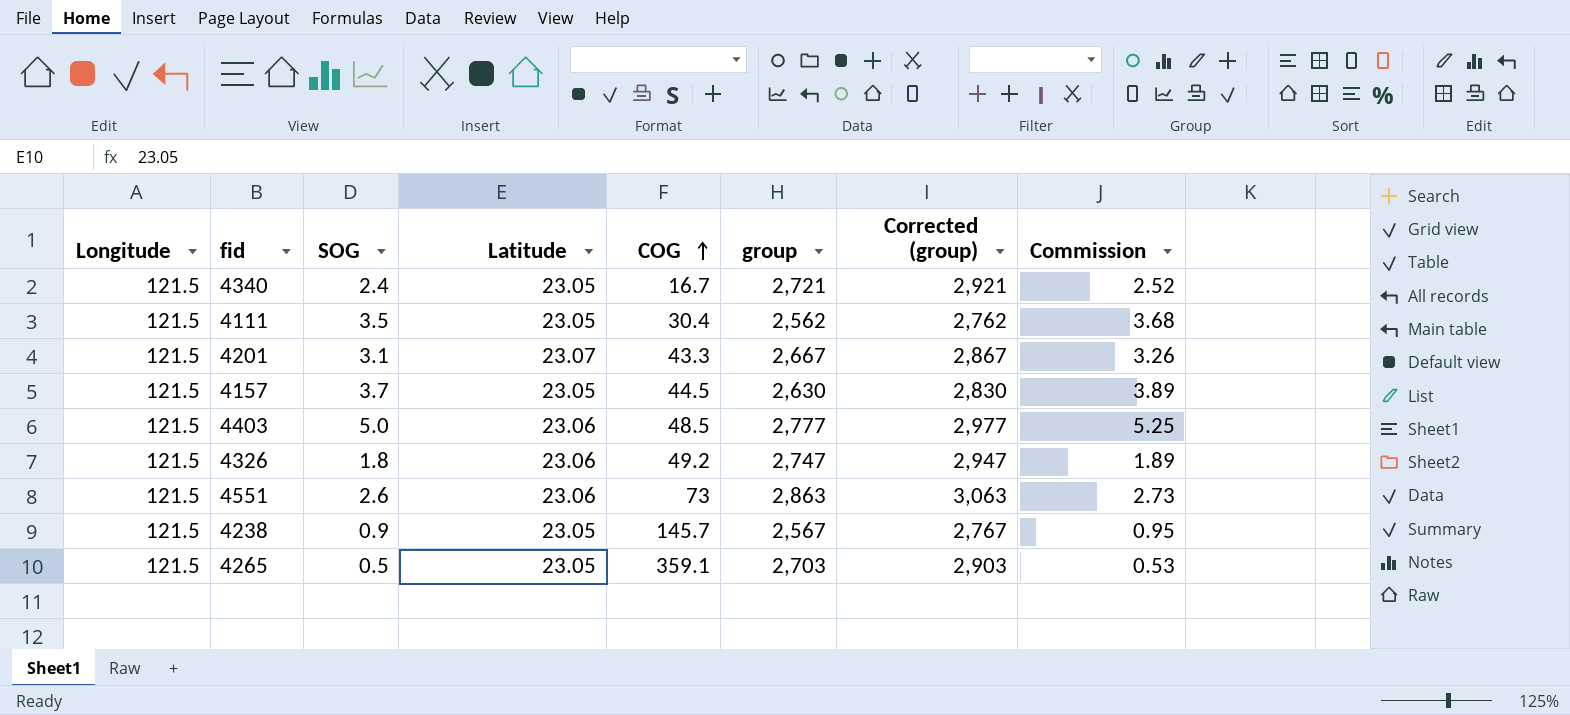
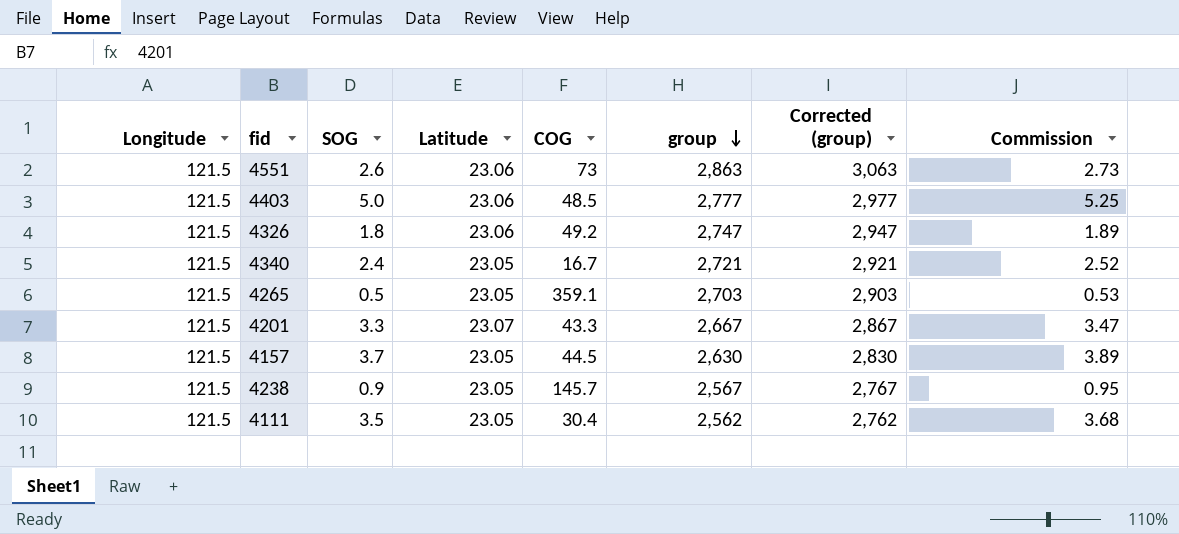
row order: COG ascending -> group descending
4201 | SOG: 3.1 -> 3.3
4201 | Commission: 3.26 -> 3.47

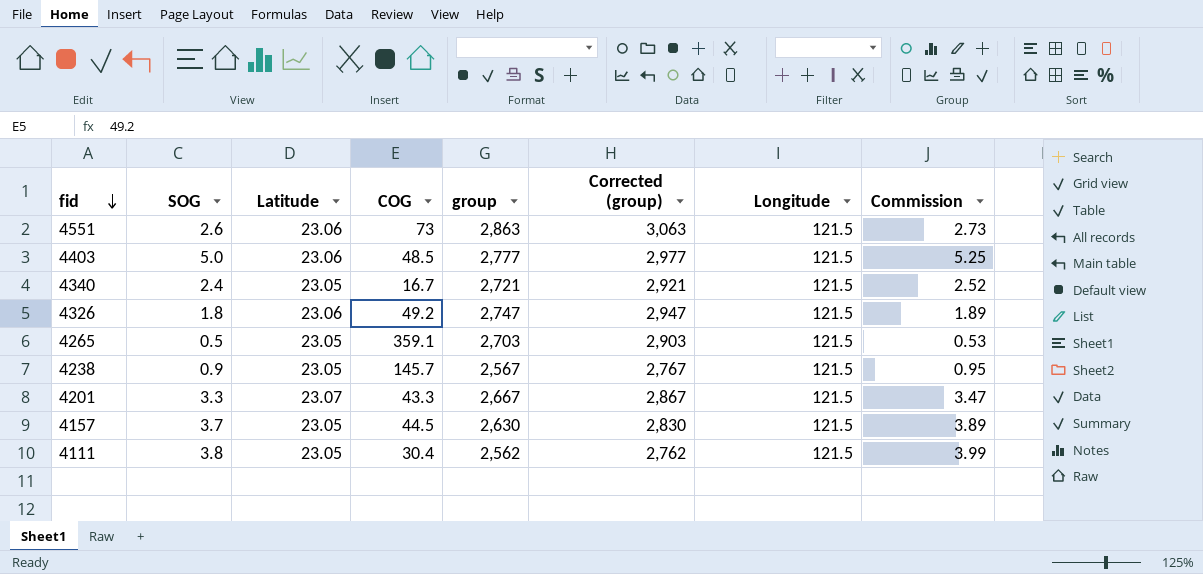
row order: group descending -> fid descending
column Longitude | position: 1 -> 7
4111 | SOG: 3.5 -> 3.8
4111 | Commission: 3.68 -> 3.99

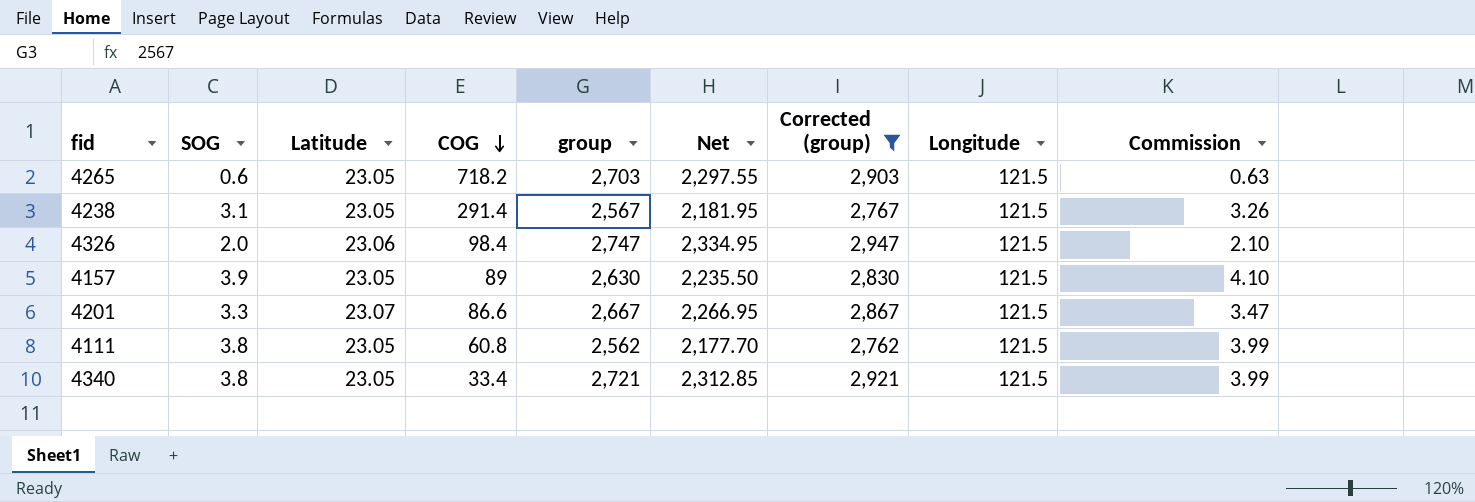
filter: none -> Corrected (group) <= 2,947
row order: fid descending -> COG descending
column Net | formula: none -> [group] * 0.85
4265 | SOG: 0.5 -> 0.6
4265 | COG: 359.1 -> 718.2
4265 | Commission: 0.53 -> 0.63
4238 | SOG: 0.9 -> 3.1
4238 | COG: 145.7 -> 291.4
4238 | Commission: 0.95 -> 3.26
4326 | SOG: 1.8 -> 2.0
4326 | COG: 49.2 -> 98.4
4326 | Commission: 1.89 -> 2.10
4157 | SOG: 3.7 -> 3.9
4157 | COG: 44.5 -> 89
4157 | Commission: 3.89 -> 4.10
4201 | COG: 43.3 -> 86.6
4111 | COG: 30.4 -> 60.8
4340 | SOG: 2.4 -> 3.8
4340 | COG: 16.7 -> 33.4
4340 | Commission: 2.52 -> 3.99

